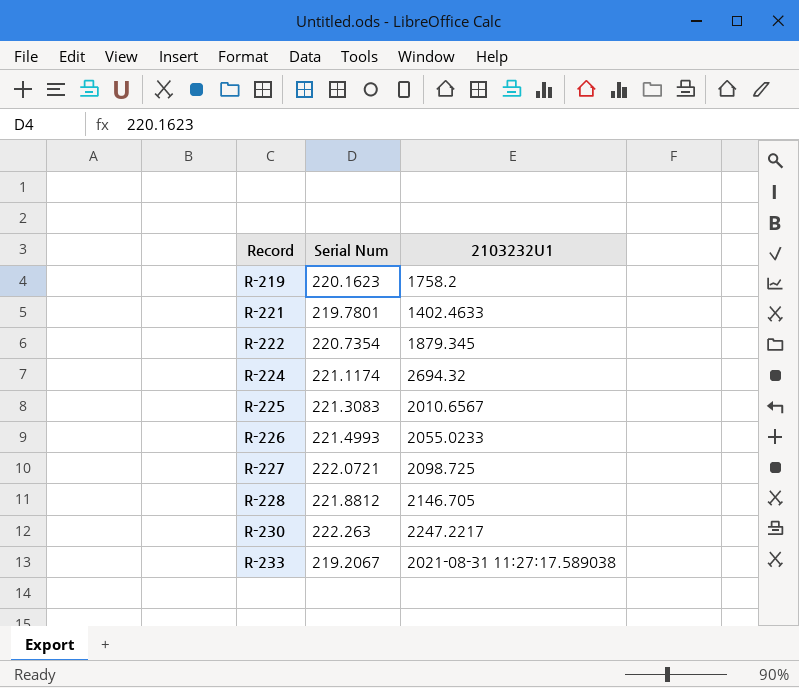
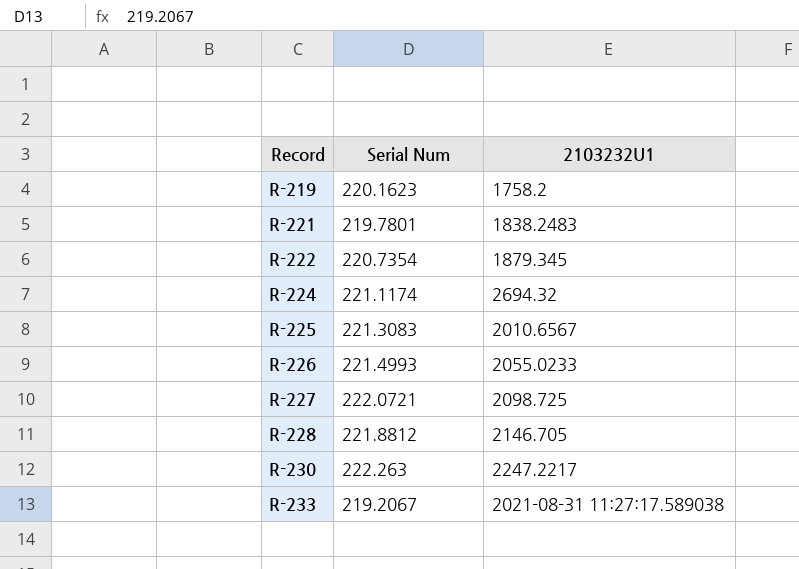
R-221 | 2103232U1: 1402.4633 -> 1838.2483

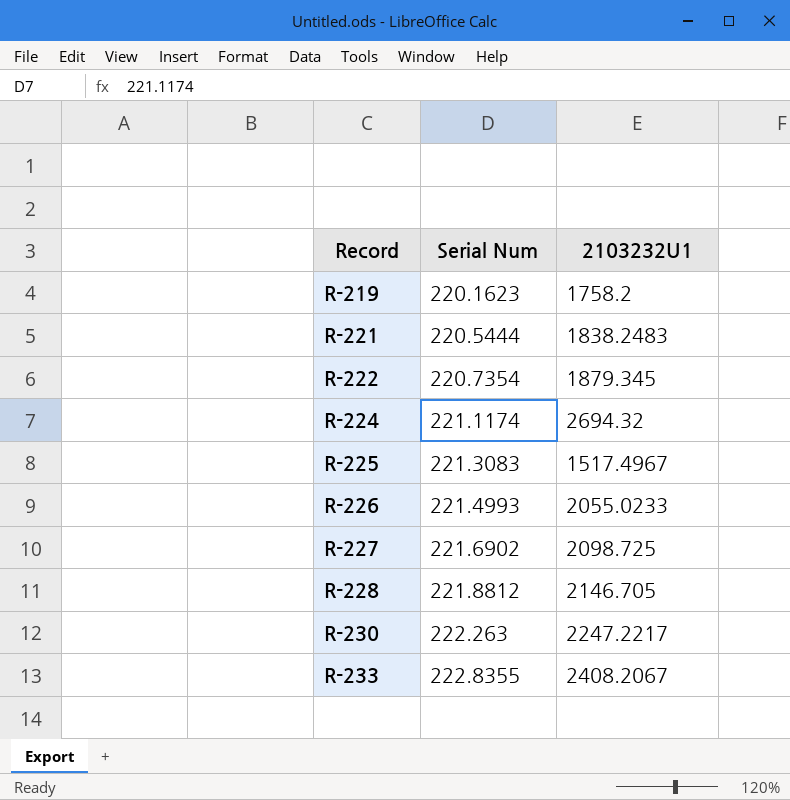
R-221 | Serial Num: 219.7801 -> 220.5444
R-225 | 2103232U1: 2010.6567 -> 1517.4967
R-227 | Serial Num: 222.0721 -> 221.6902
R-233 | Serial Num: 219.2067 -> 222.8355
R-233 | 2103232U1: 2021-08-31 11:27:17.589038 -> 2408.2067

